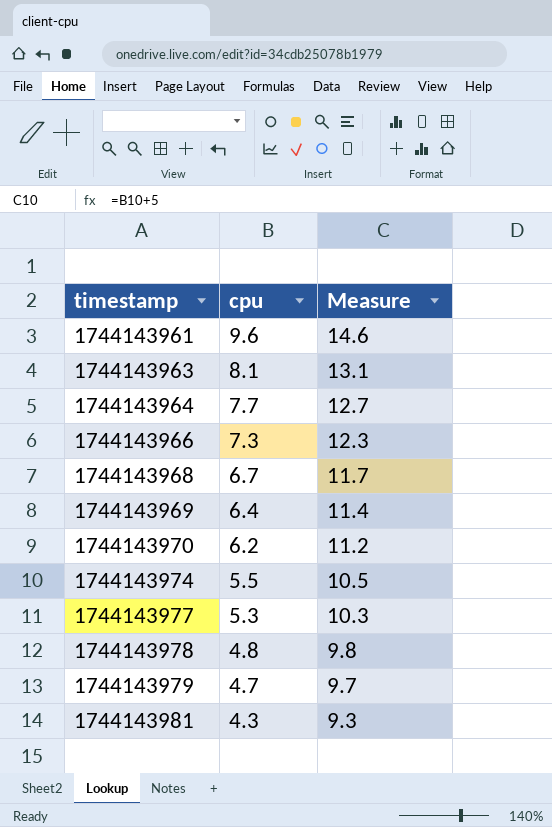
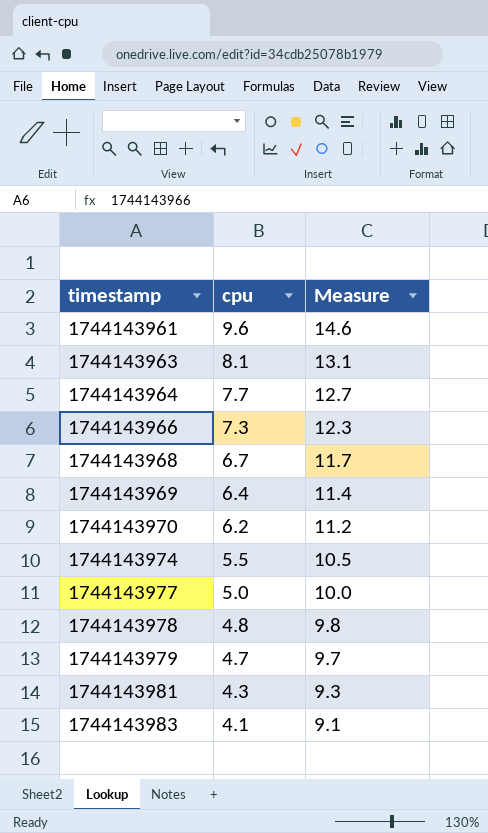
1744143977 | cpu: 5.3 -> 5.0
1744143977 | Measure: 10.3 -> 10.0
row 1744143983: none -> 4.1 | 9.1

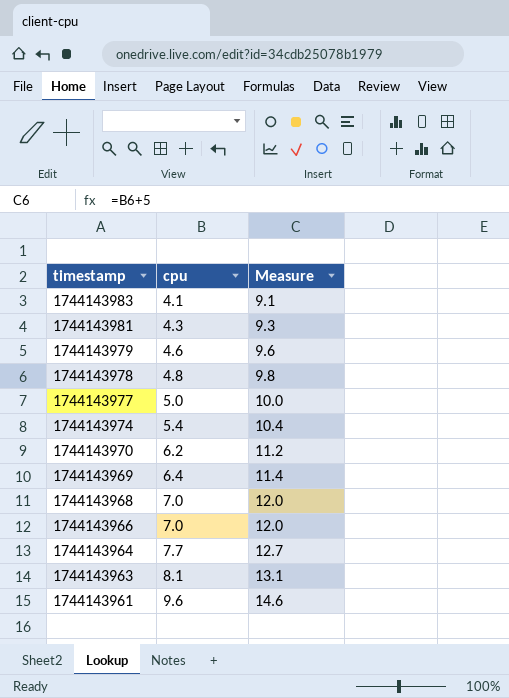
row order: timestamp ascending -> timestamp descending
1744143979 | cpu: 4.7 -> 4.6
1744143979 | Measure: 9.7 -> 9.6
1744143974 | cpu: 5.5 -> 5.4
1744143974 | Measure: 10.5 -> 10.4
1744143968 | cpu: 6.7 -> 7.0
1744143968 | Measure: 11.7 -> 12.0
1744143966 | cpu: 7.3 -> 7.0
1744143966 | Measure: 12.3 -> 12.0

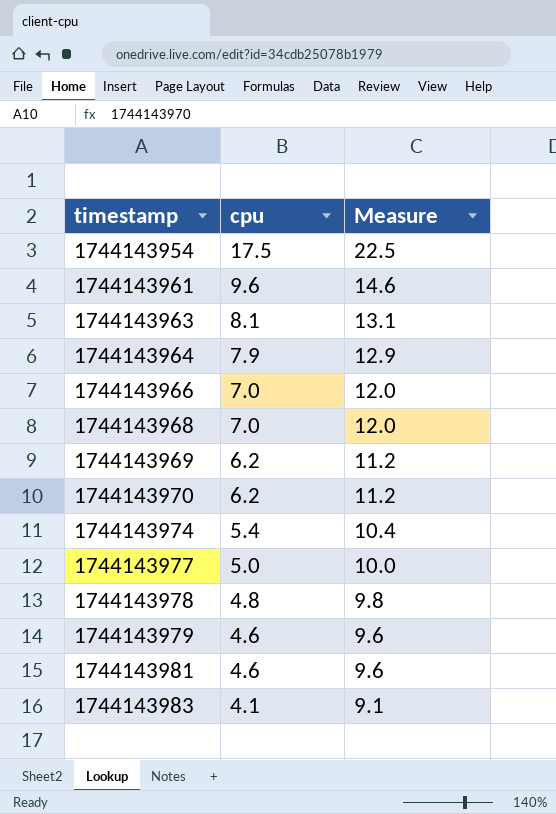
row order: timestamp descending -> timestamp ascending
row 1744143954: none -> 17.5 | 22.5
1744143964 | cpu: 7.7 -> 7.9
1744143964 | Measure: 12.7 -> 12.9
1744143969 | cpu: 6.4 -> 6.2
1744143969 | Measure: 11.4 -> 11.2
1744143981 | cpu: 4.3 -> 4.6
1744143981 | Measure: 9.3 -> 9.6

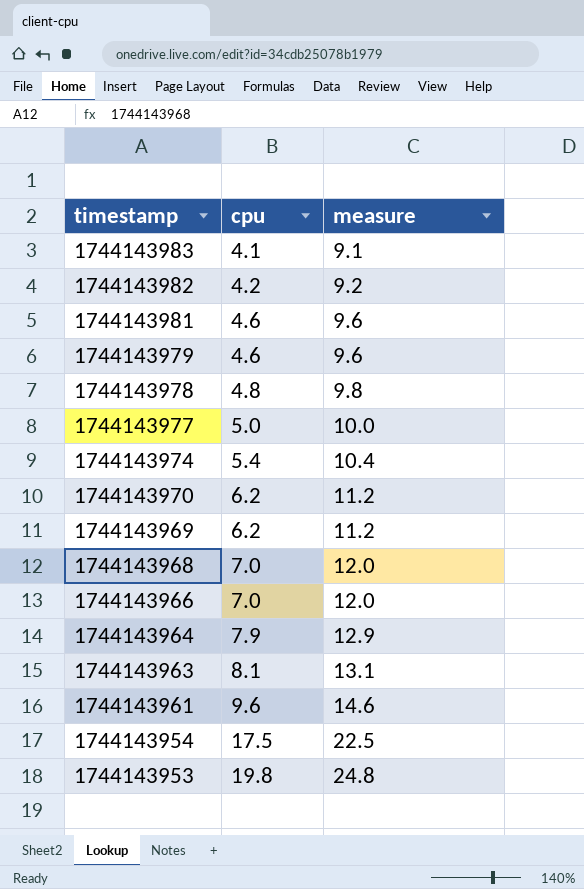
row order: timestamp ascending -> timestamp descending
column name: Measure -> measure
row 1744143982: none -> 4.2 | 9.2
row 1744143953: none -> 19.8 | 24.8

